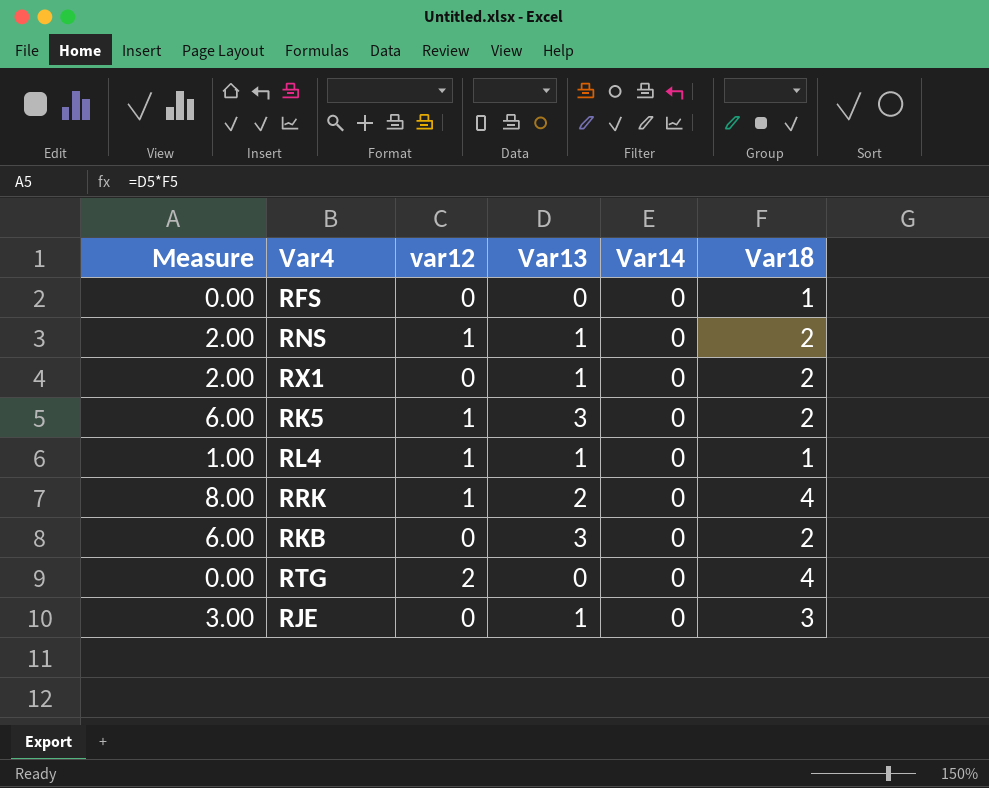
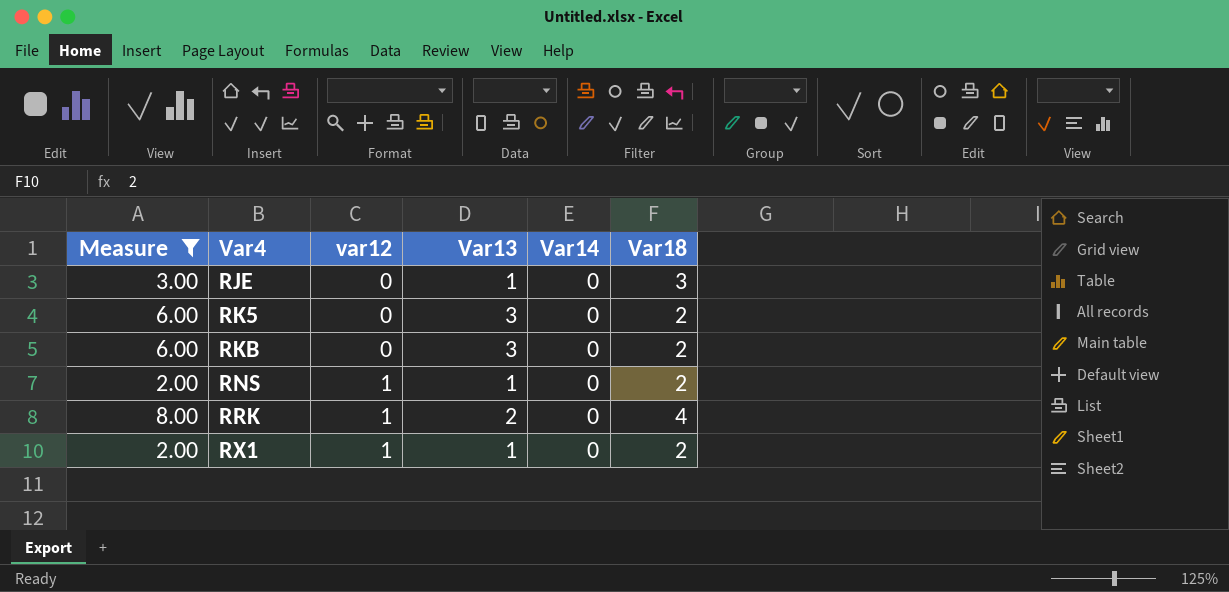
filter: none -> Measure >= 2.00
row order: none -> Var4 ascending
RK5 | var12: 1 -> 0
RX1 | var12: 0 -> 1

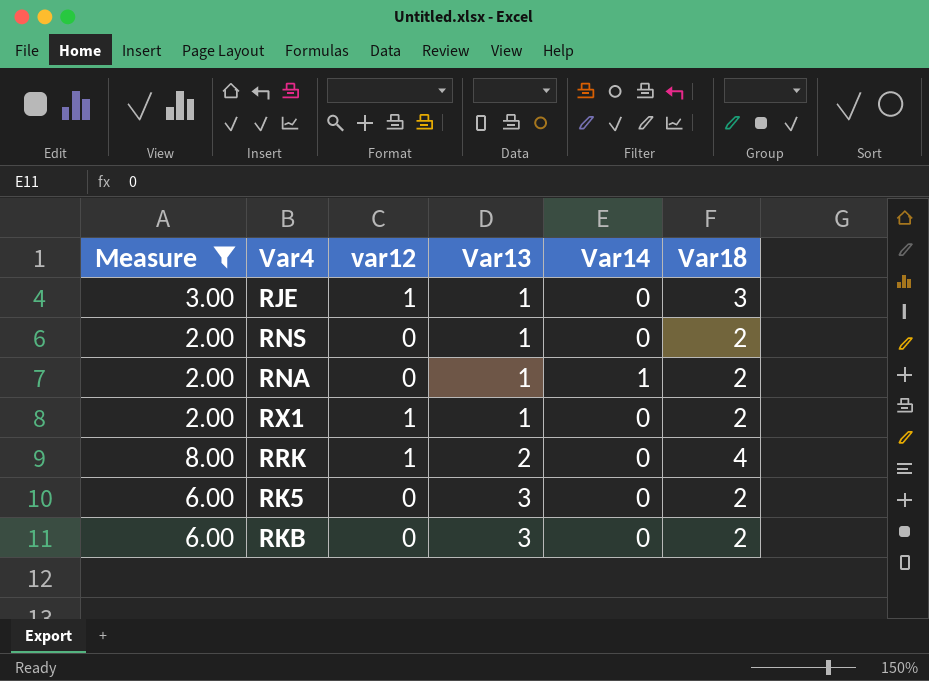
row order: Var4 ascending -> Var13 ascending
RJE | var12: 0 -> 1
RNS | var12: 1 -> 0
row RNA: none -> 2.00 | 0 | 1 | 1 | 2

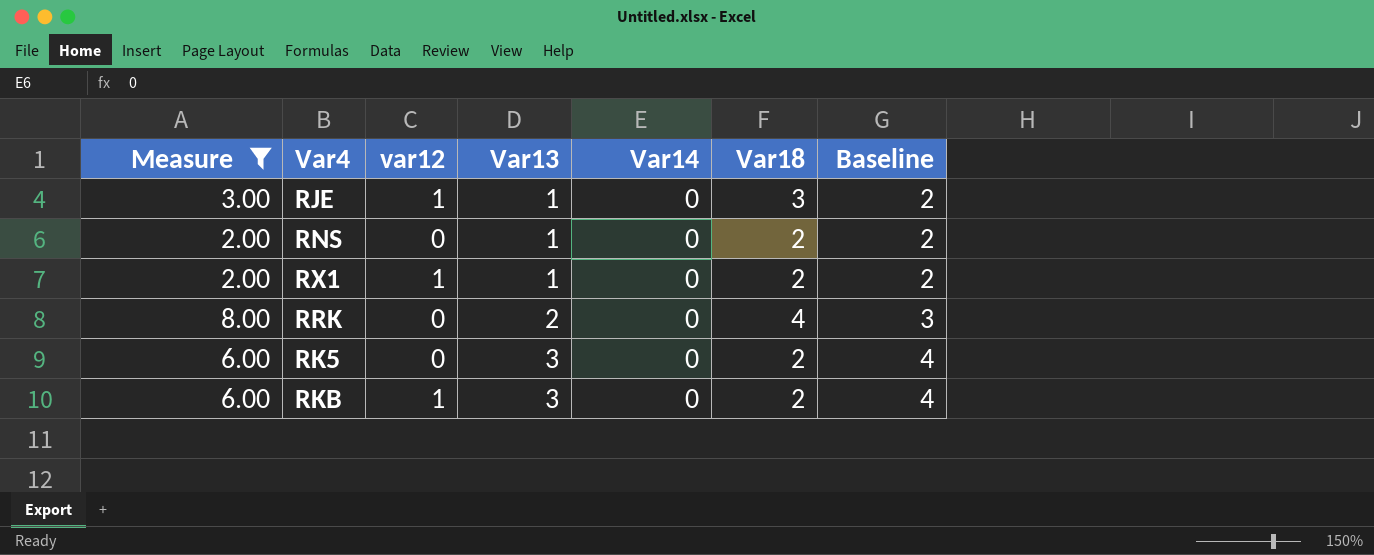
column Baseline | formula: none -> [Var13] + 1
row RNA: 2.00 | 0 | 1 | 1 | 2 -> none
RRK | var12: 1 -> 0
RKB | var12: 0 -> 1

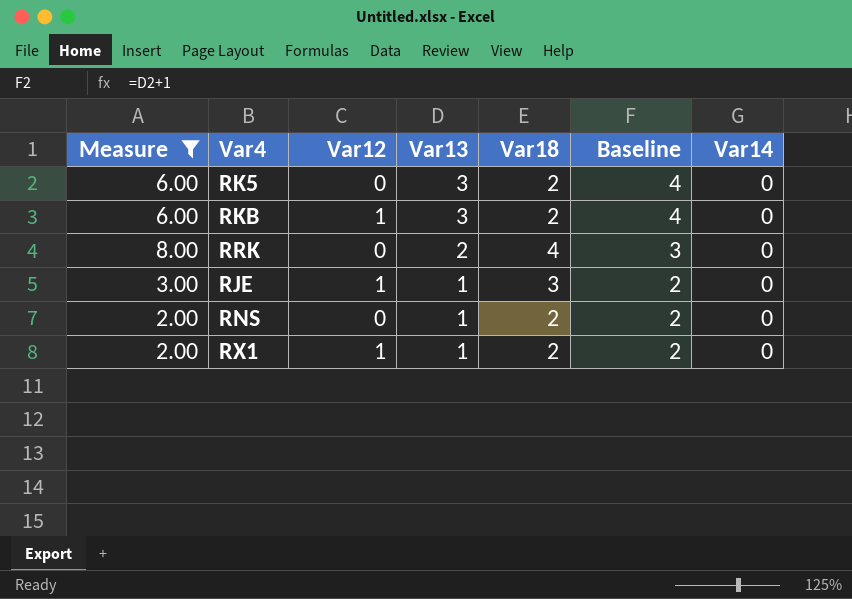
row order: Var13 ascending -> Var13 descending
column name: var12 -> Var12
column Var14 | position: 5 -> 7

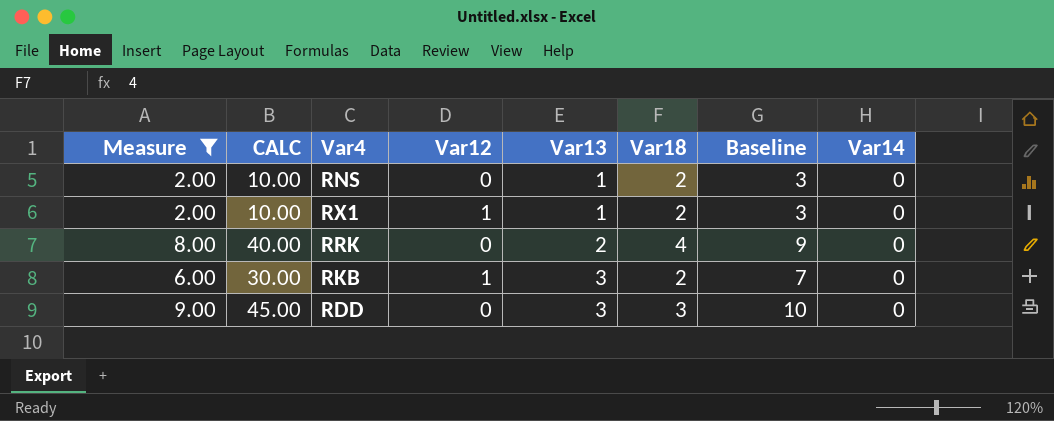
row order: Var13 descending -> Var13 ascending
column CALC | formula: none -> [Measure] * 5
column Baseline | formula: [Var13] + 1 -> [Measure] + 1
row RK5: 6.00 | 0 | 3 | 2 | 4 | 0 -> none
row RJE: 3.00 | 1 | 1 | 3 | 2 | 0 -> none
row RDD: none -> 9.00 | 45.00 | 0 | 3 | 3 | 10 | 0

